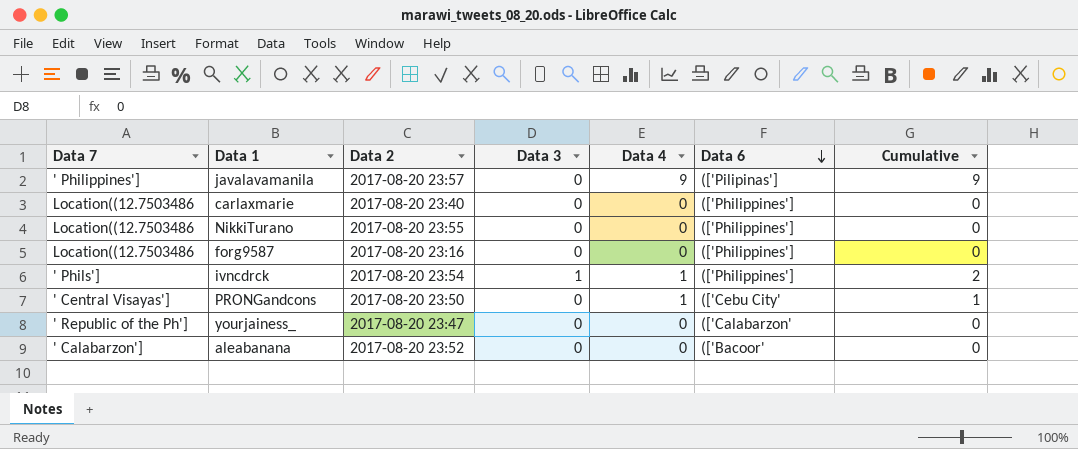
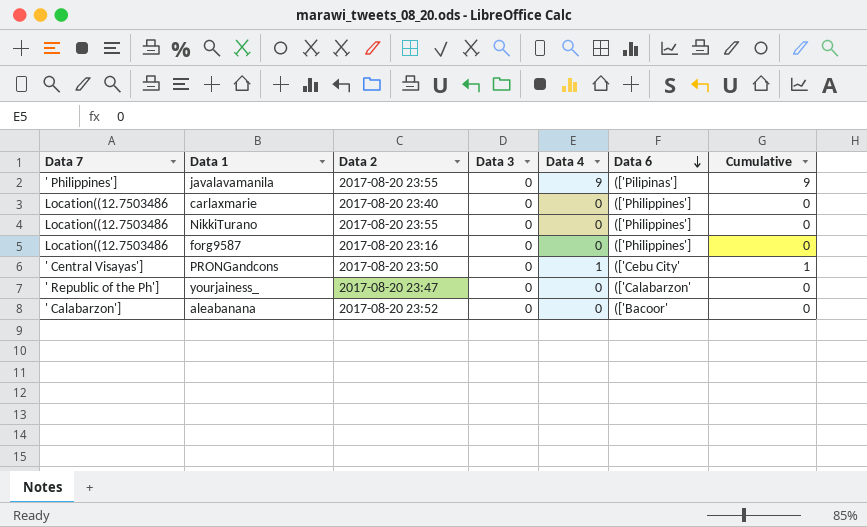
row ivncdrck: ' Phils'] | 2017-08-20 23:54 | 1 | 1 | (['Philippines'] | 2 -> none
javalavamanila | Data 2: 2017-08-20 23:57 -> 2017-08-20 23:55

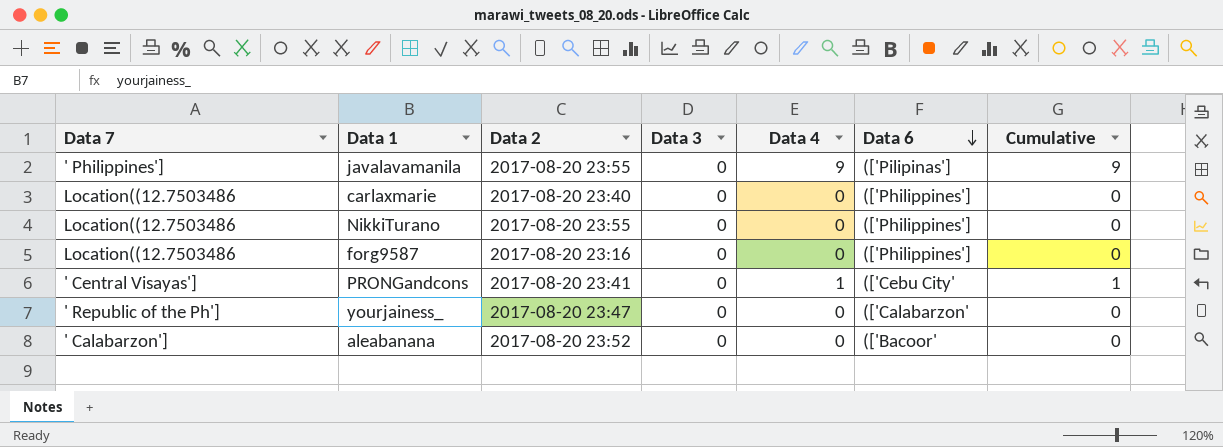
PRONGandcons | Data 2: 2017-08-20 23:50 -> 2017-08-20 23:41

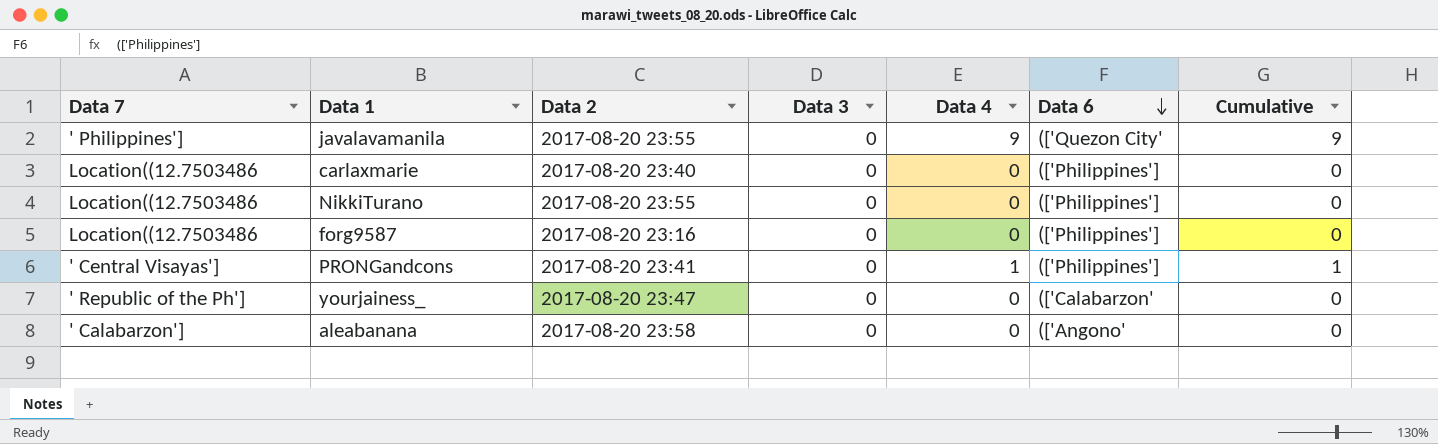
javalavamanila | Data 6: (['Pilipinas'] -> (['Quezon City'
PRONGandcons | Data 6: (['Cebu City' -> (['Philippines']
aleabanana | Data 2: 2017-08-20 23:52 -> 2017-08-20 23:58
aleabanana | Data 6: (['Bacoor' -> (['Angono'

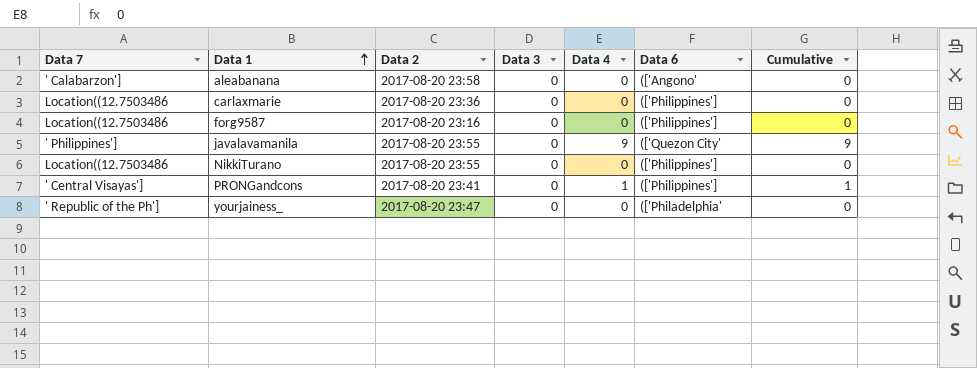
row order: Data 6 descending -> Data 1 ascending
carlaxmarie | Data 2: 2017-08-20 23:40 -> 2017-08-20 23:36
yourjainess_ | Data 6: (['Calabarzon' -> (['Philadelphia'

